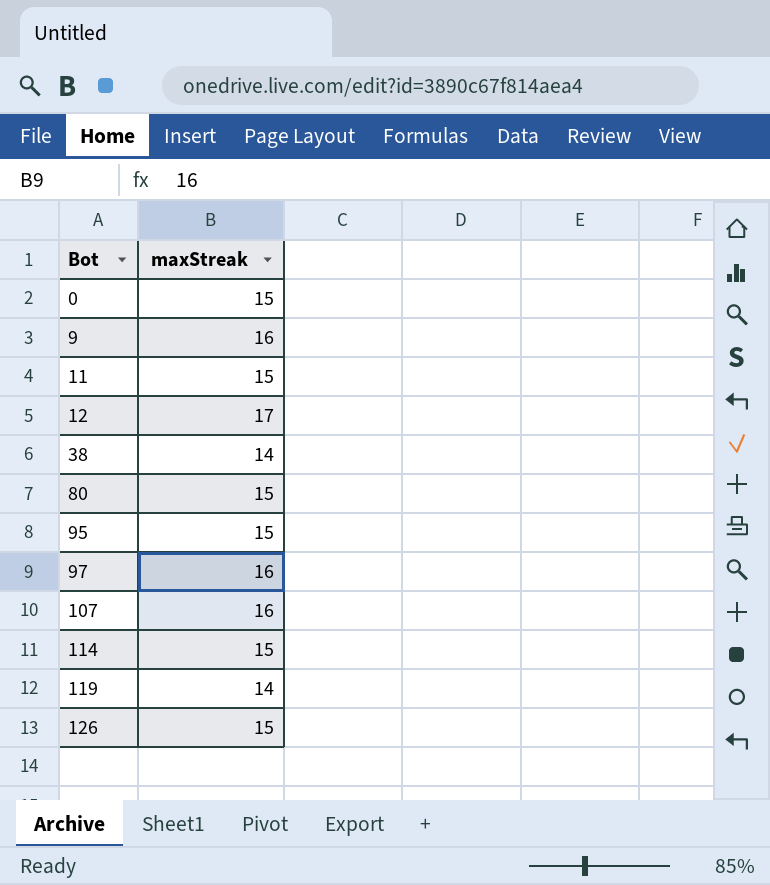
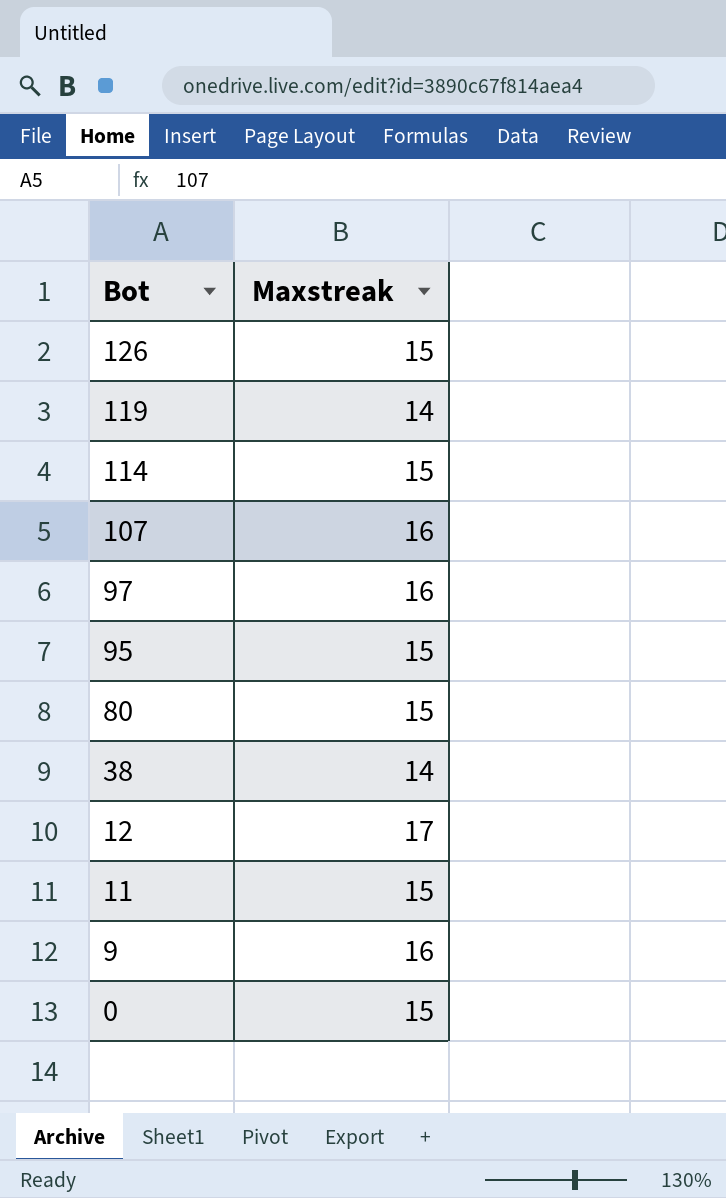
row order: Bot ascending -> Bot descending
column name: maxStreak -> Maxstreak

